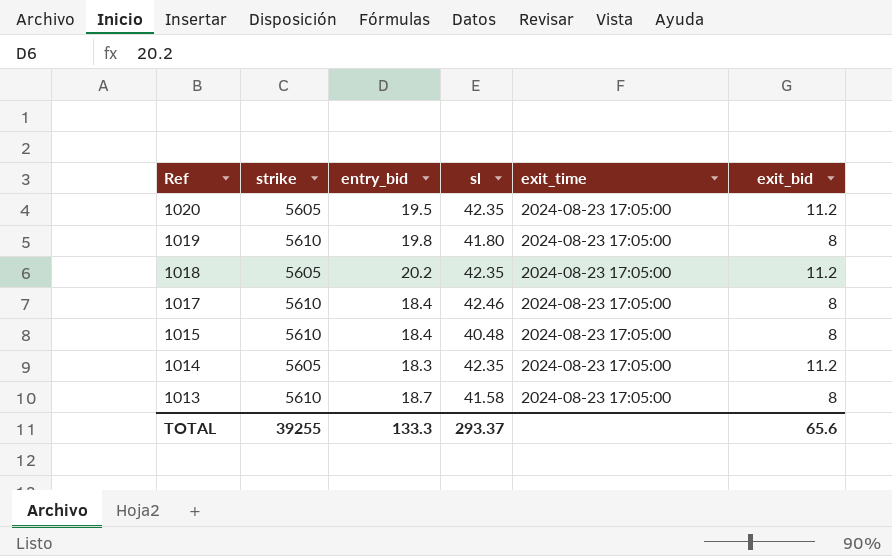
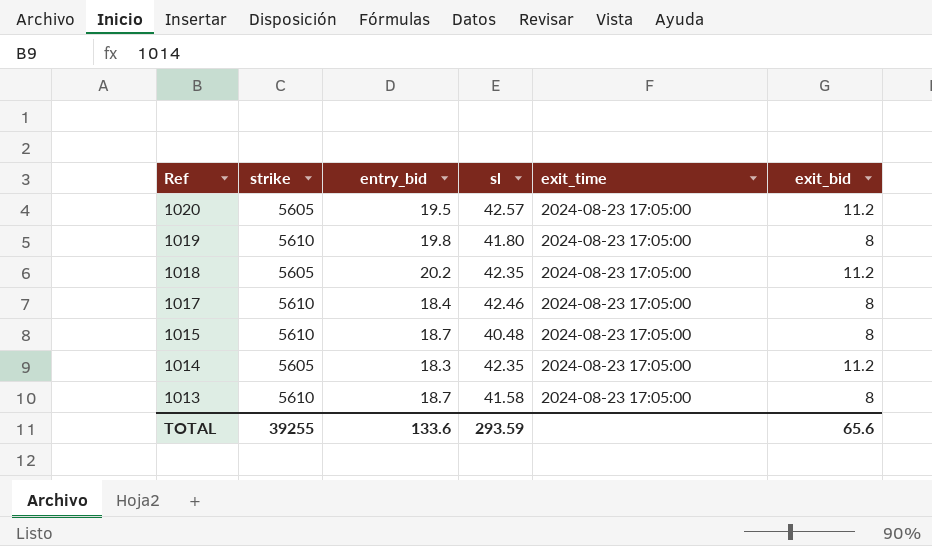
1020 | sl: 42.35 -> 42.57
1015 | entry_bid: 18.4 -> 18.7
TOTAL | entry_bid: 133.3 -> 133.6
TOTAL | sl: 293.37 -> 293.59

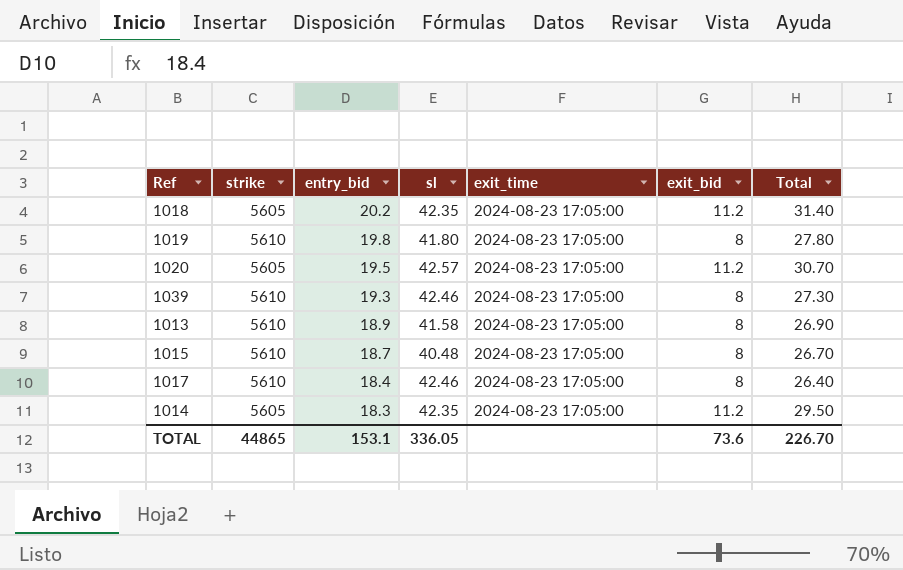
row order: Ref descending -> entry_bid descending
column Total | formula: none -> [entry_bid] + [exit_bid]
row 1039: none -> 5610 | 19.3 | 42.46 | 2024-08-23 17:05:00 | 8 | 27.30
1013 | entry_bid: 18.7 -> 18.9
TOTAL | strike: 39255 -> 44865
TOTAL | entry_bid: 133.6 -> 153.1
TOTAL | sl: 293.59 -> 336.05
TOTAL | exit_bid: 65.6 -> 73.6

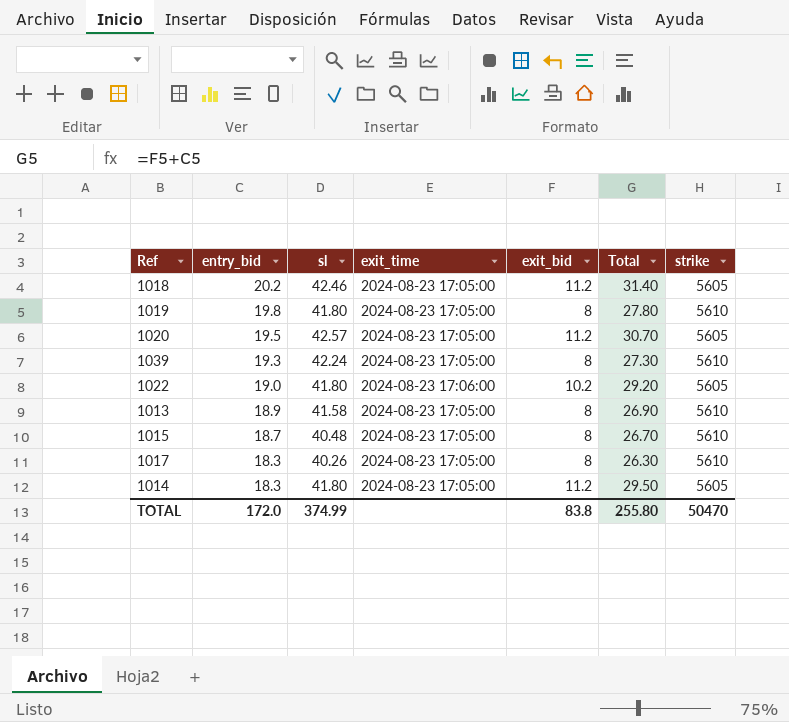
column strike | position: 2 -> 7
1018 | sl: 42.35 -> 42.46
1039 | sl: 42.46 -> 42.24
row 1022: none -> 19.0 | 41.80 | 2024-08-23 17:06:00 | 10.2 | 29.20 | 5605
1017 | entry_bid: 18.4 -> 18.3
1017 | sl: 42.46 -> 40.26
1017 | Total: 26.40 -> 26.30
1014 | sl: 42.35 -> 41.80
TOTAL | entry_bid: 153.1 -> 172.0
TOTAL | sl: 336.05 -> 374.99
TOTAL | exit_bid: 73.6 -> 83.8
TOTAL | Total: 226.70 -> 255.80
TOTAL | strike: 44865 -> 50470

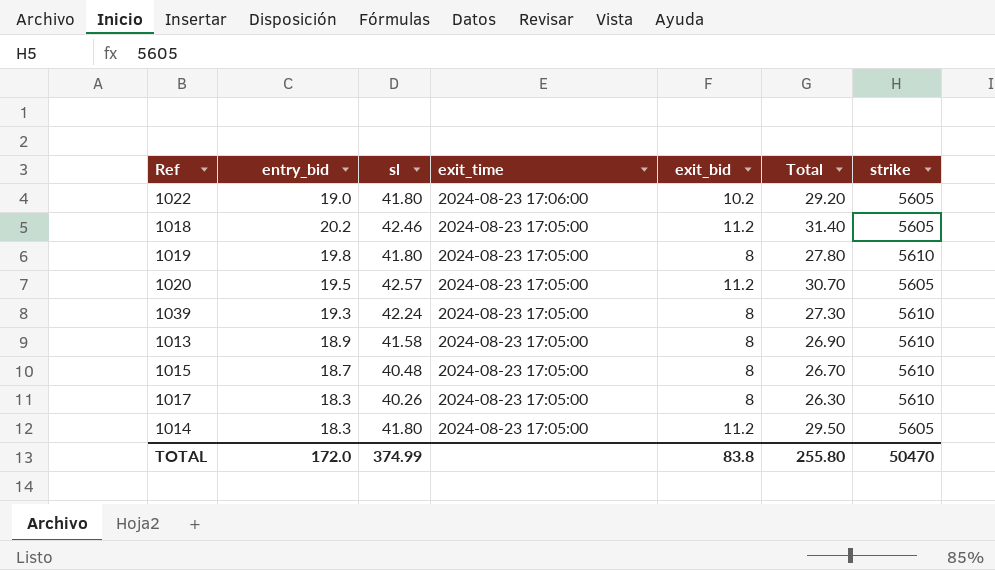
row order: entry_bid descending -> exit_time descending

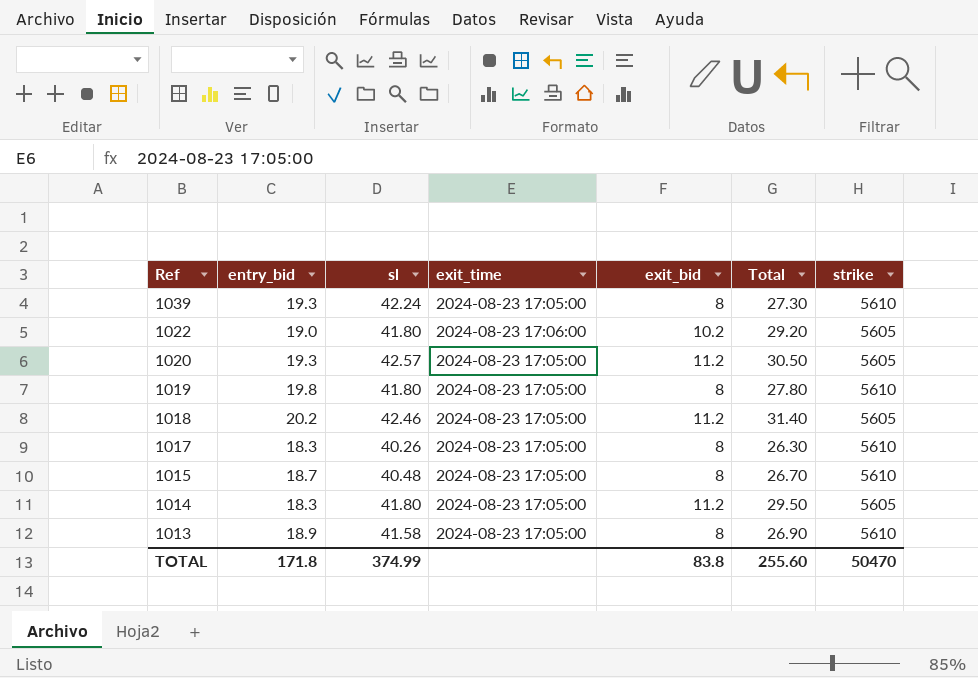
row order: exit_time descending -> Ref descending
1020 | entry_bid: 19.5 -> 19.3
1020 | Total: 30.70 -> 30.50
TOTAL | entry_bid: 172.0 -> 171.8
TOTAL | Total: 255.80 -> 255.60

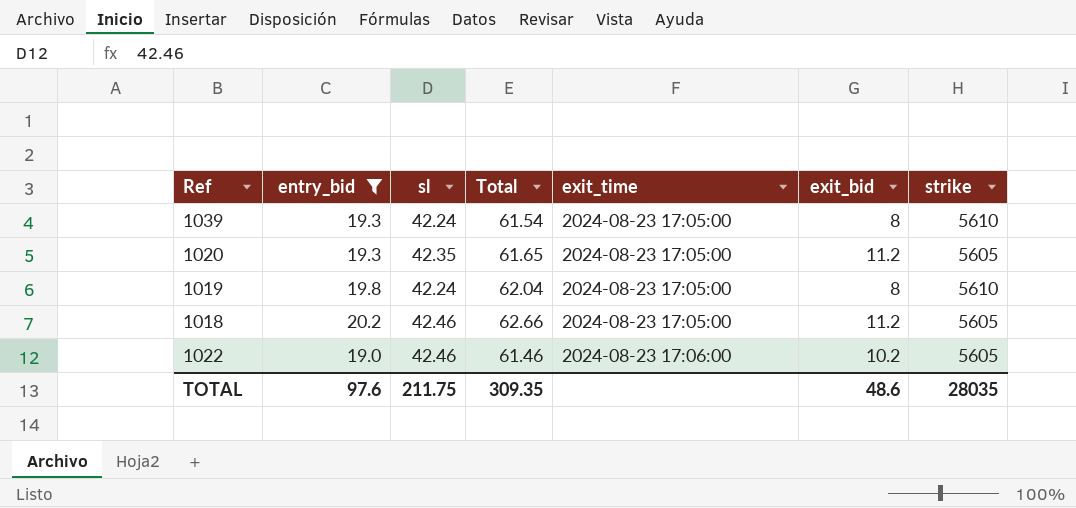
filter: none -> entry_bid >= 19.0
row order: Ref descending -> exit_time ascending
column Total | formula: [entry_bid] + [exit_bid] -> [entry_bid] + [sl]
column Total | position: 6 -> 4
1020 | sl: 42.57 -> 42.35
1019 | sl: 41.80 -> 42.24
1022 | sl: 41.80 -> 42.46
TOTAL | entry_bid: 171.8 -> 97.6
TOTAL | sl: 374.99 -> 211.75
TOTAL | Total: 255.60 -> 309.35
TOTAL | exit_bid: 83.8 -> 48.6
TOTAL | strike: 50470 -> 28035

